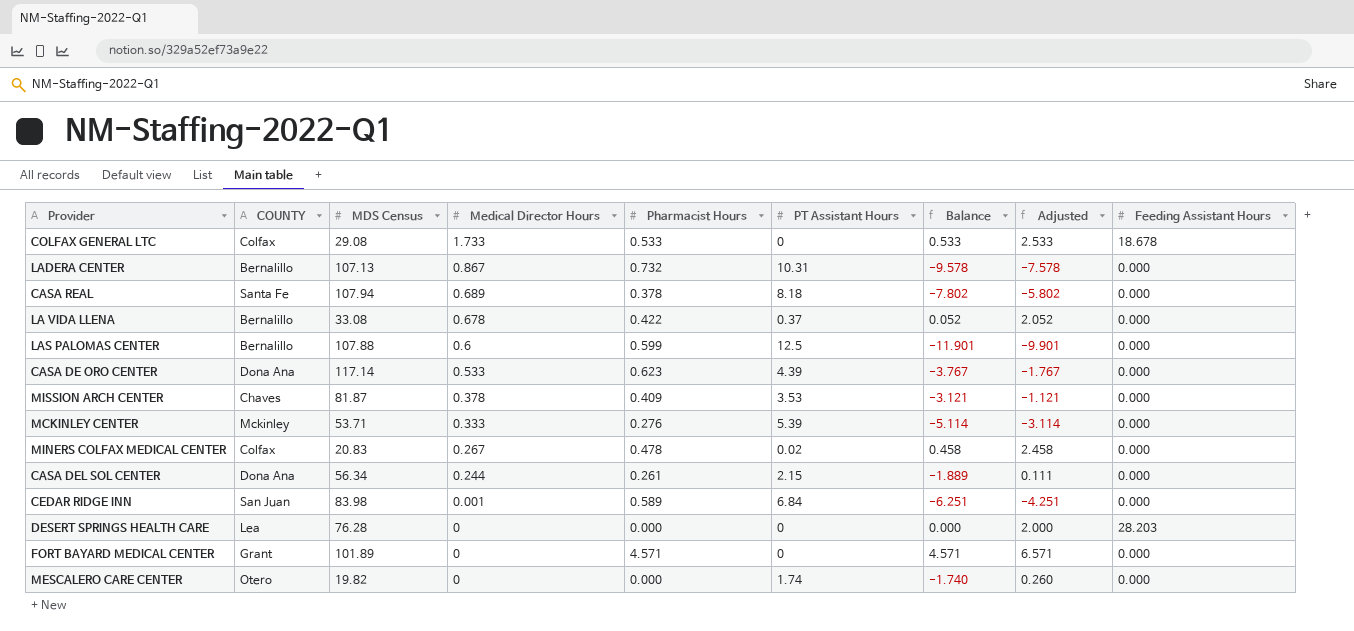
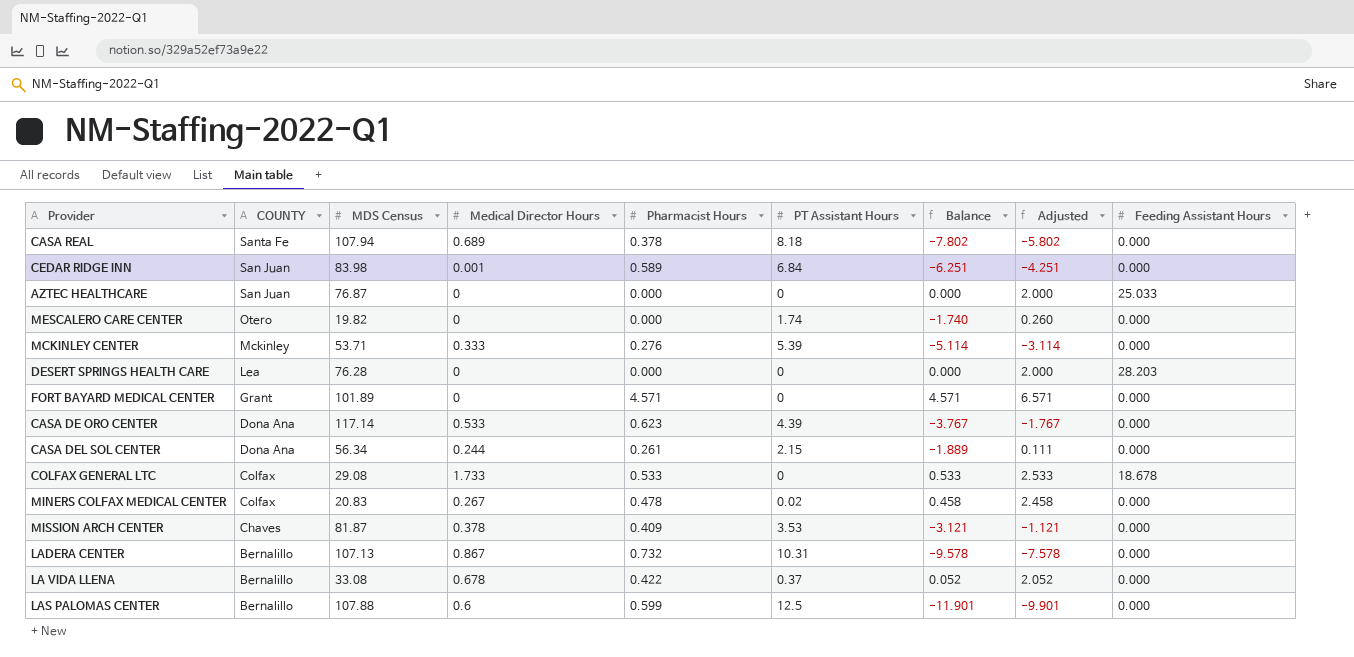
row order: Medical Director Hours descending -> COUNTY descending
row AZTEC HEALTHCARE: none -> San Juan | 76.87 | 0 | 0.000 | 0 | 0.000 | 2.000 | 25.033

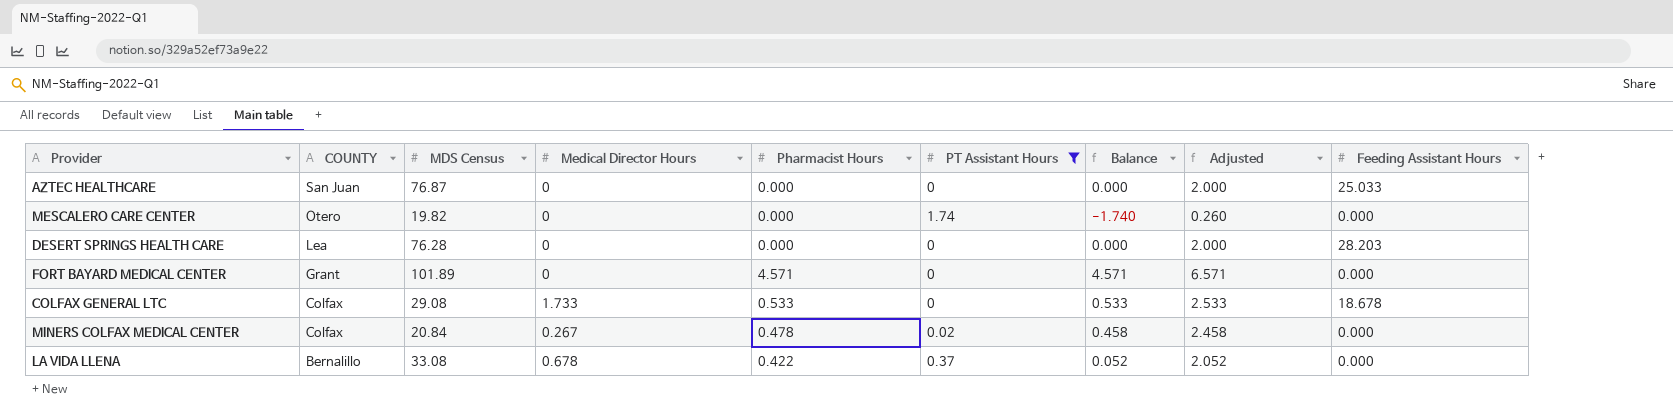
filter: none -> PT Assistant Hours <= 1.74
MINERS COLFAX MEDICAL CENTER | MDS Census: 20.83 -> 20.84

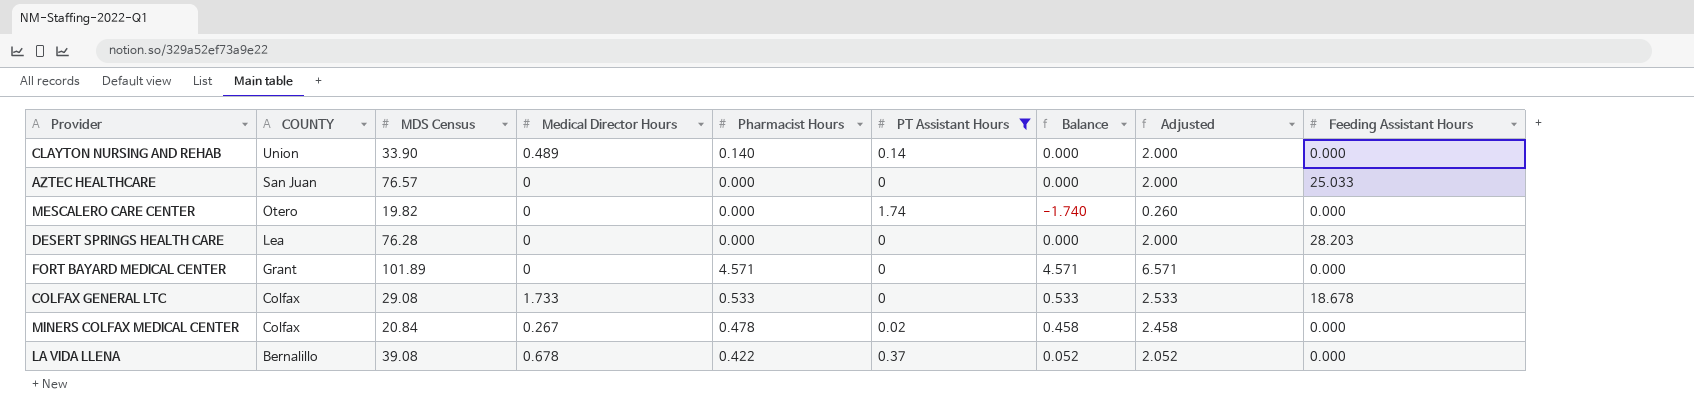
row CLAYTON NURSING AND REHAB: none -> Union | 33.90 | 0.489 | 0.140 | 0.14 | 0.000 | 2.000 | 0.000
AZTEC HEALTHCARE | MDS Census: 76.87 -> 76.57
LA VIDA LLENA | MDS Census: 33.08 -> 39.08

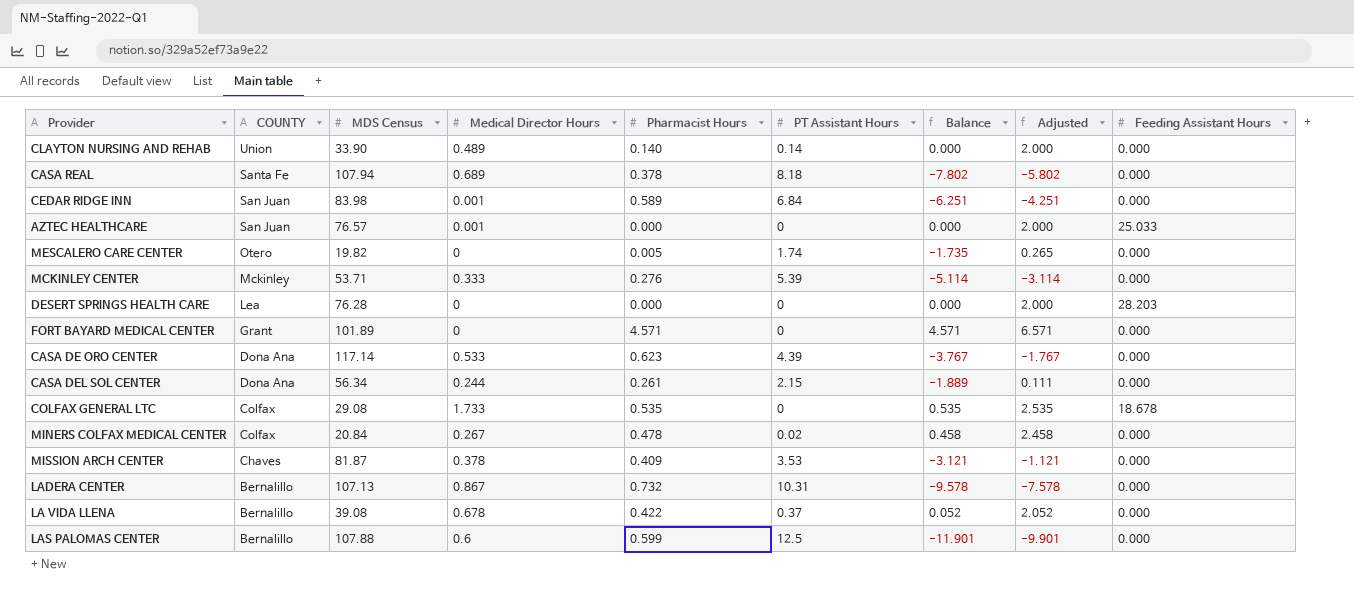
filter: PT Assistant Hours <= 1.74 -> none
AZTEC HEALTHCARE | Medical Director Hours: 0 -> 0.001
MESCALERO CARE CENTER | Pharmacist Hours: 0.000 -> 0.005
MESCALERO CARE CENTER | Balance: -1.740 -> -1.735
MESCALERO CARE CENTER | Adjusted: 0.260 -> 0.265
COLFAX GENERAL LTC | Pharmacist Hours: 0.533 -> 0.535
COLFAX GENERAL LTC | Balance: 0.533 -> 0.535
COLFAX GENERAL LTC | Adjusted: 2.533 -> 2.535

